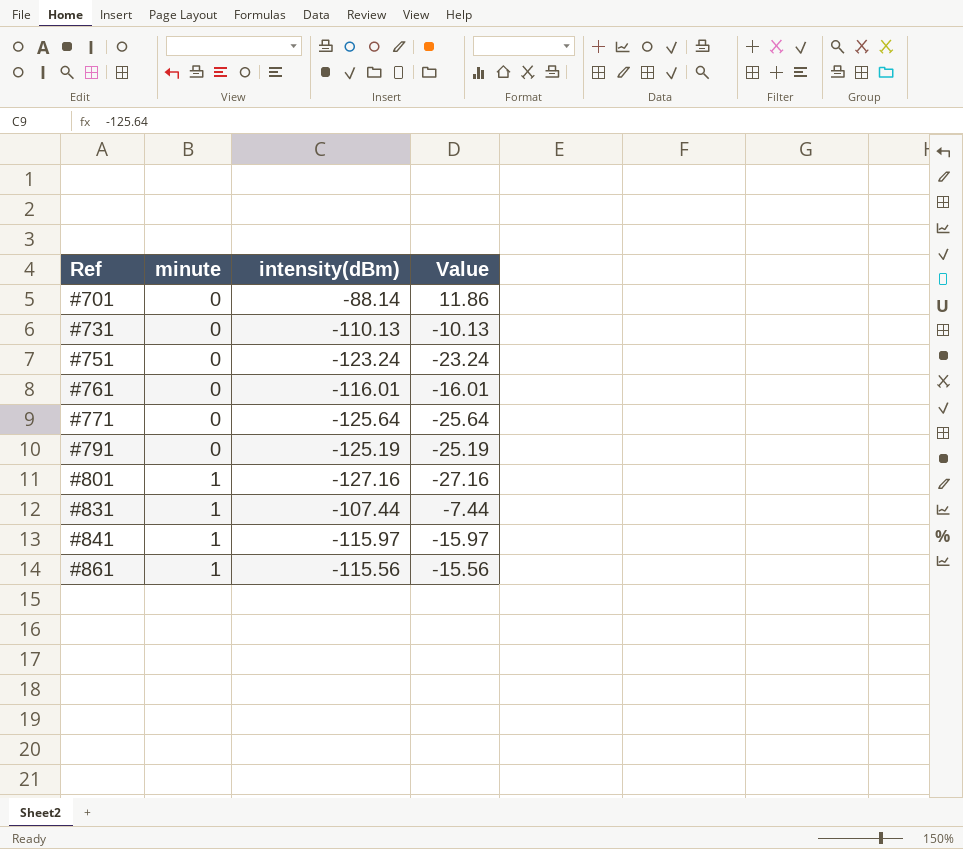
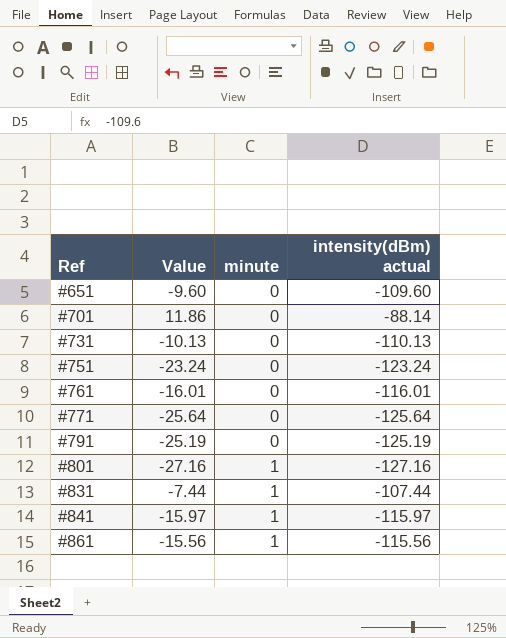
column Value | position: 4 -> 2
column name: intensity(dBm) -> intensity(dBm) actual
row #651: none -> -9.60 | 0 | -109.60

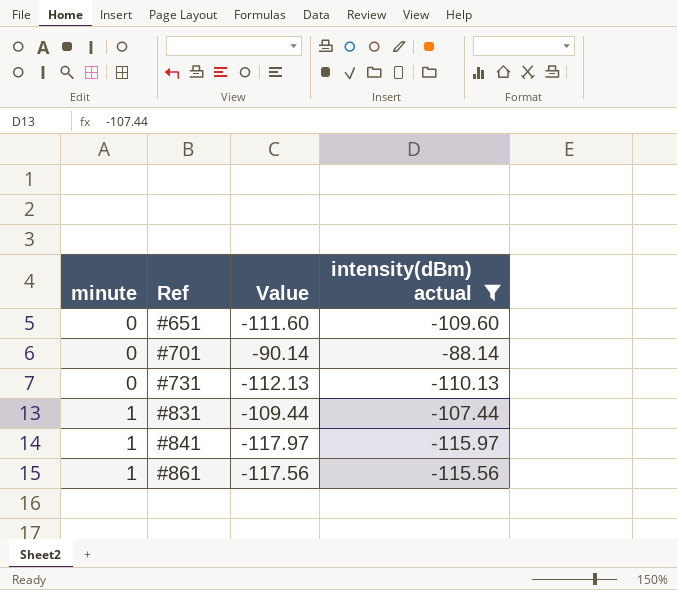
filter: none -> intensity(dBm) actual >= -115.97
column minute | position: 3 -> 1
column Value | formula: [intensity(dBm) actual] + 100 -> [intensity(dBm) actual] - 2

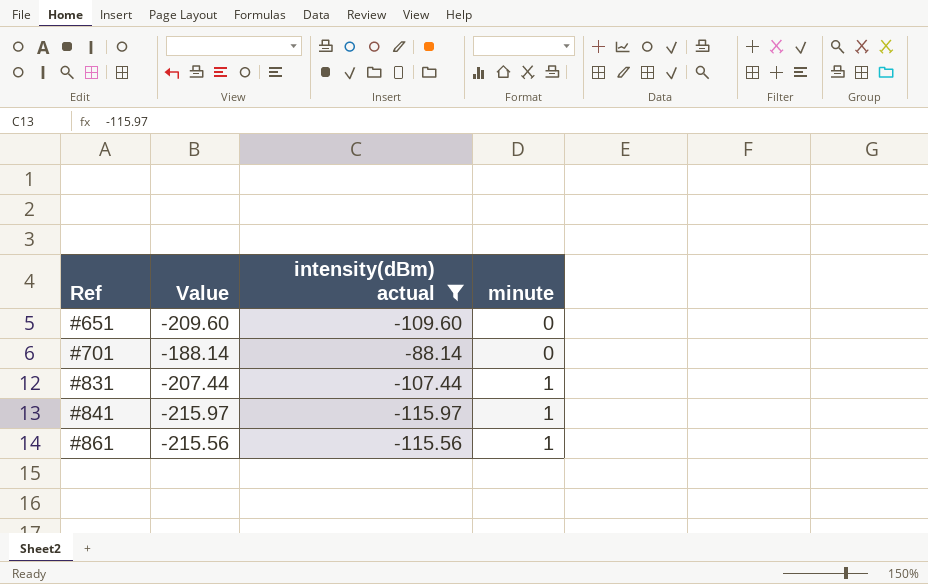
column Value | formula: [intensity(dBm) actual] - 2 -> [intensity(dBm) actual] - 100
column minute | position: 1 -> 4
row #731: 0 | -112.13 | -110.13 -> none

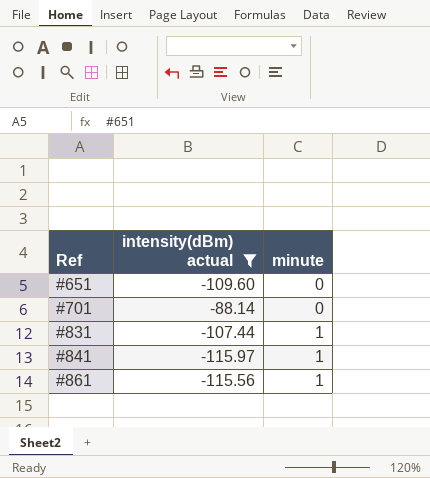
column Value | formula: [intensity(dBm) actual] - 100 -> none

